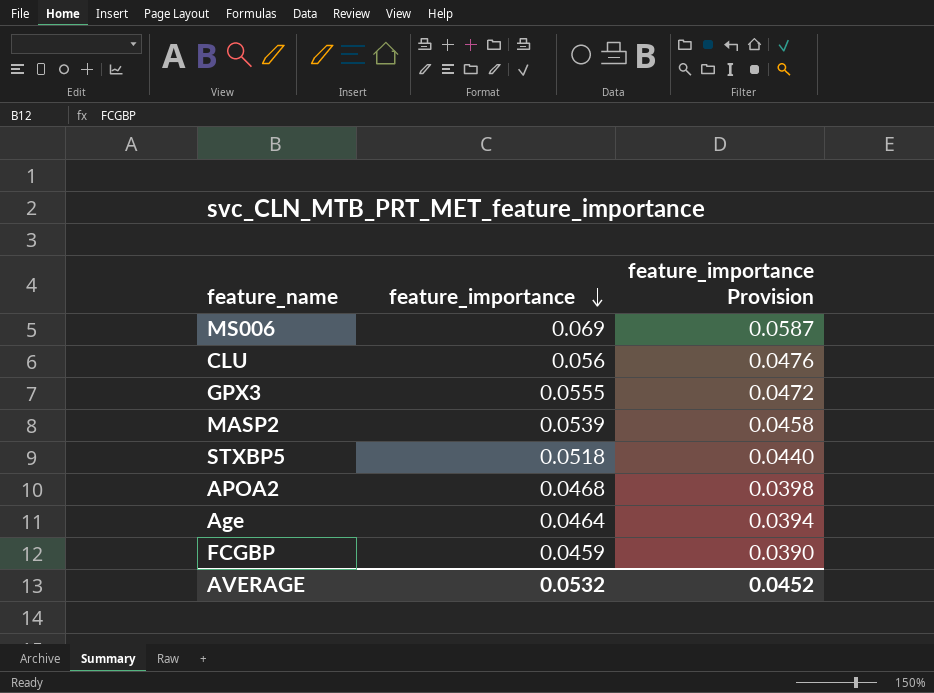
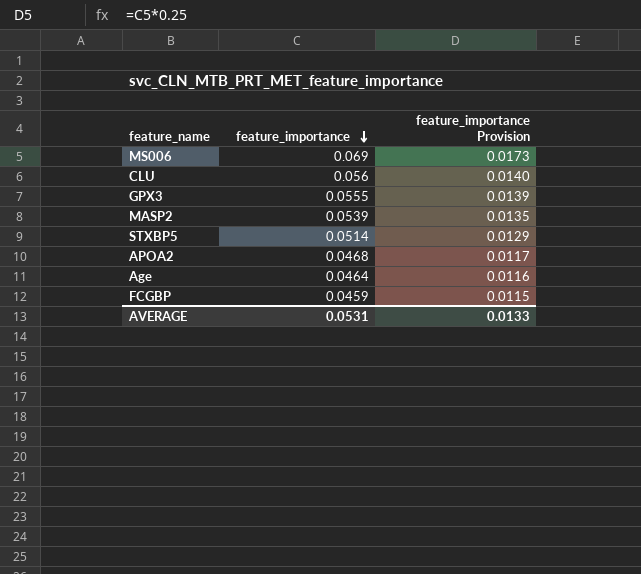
column feature_importance Provision | formula: [feature_importance] * 0.85 -> [feature_importance] * 0.25
STXBP5 | feature_importance: 0.0518 -> 0.0514
AVERAGE | feature_importance: 0.0532 -> 0.0531
AVERAGE | feature_importance Provision: 0.0452 -> 0.0133

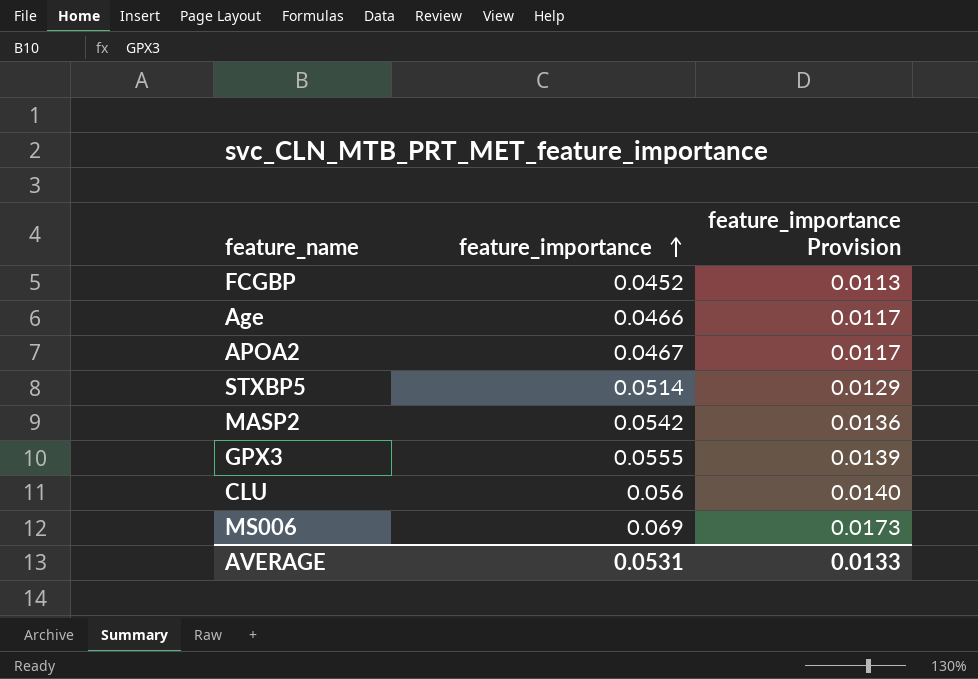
row order: feature_importance descending -> feature_importance ascending
FCGBP | feature_importance: 0.0459 -> 0.0452
FCGBP | feature_importance Provision: 0.0115 -> 0.0113
Age | feature_importance: 0.0464 -> 0.0466
Age | feature_importance Provision: 0.0116 -> 0.0117
APOA2 | feature_importance: 0.0468 -> 0.0467
MASP2 | feature_importance: 0.0539 -> 0.0542
MASP2 | feature_importance Provision: 0.0135 -> 0.0136

